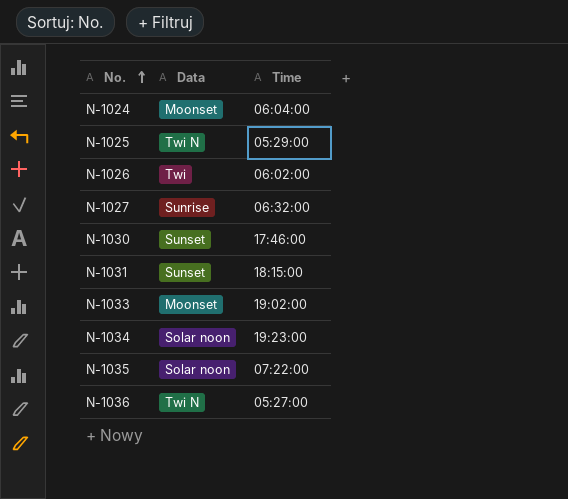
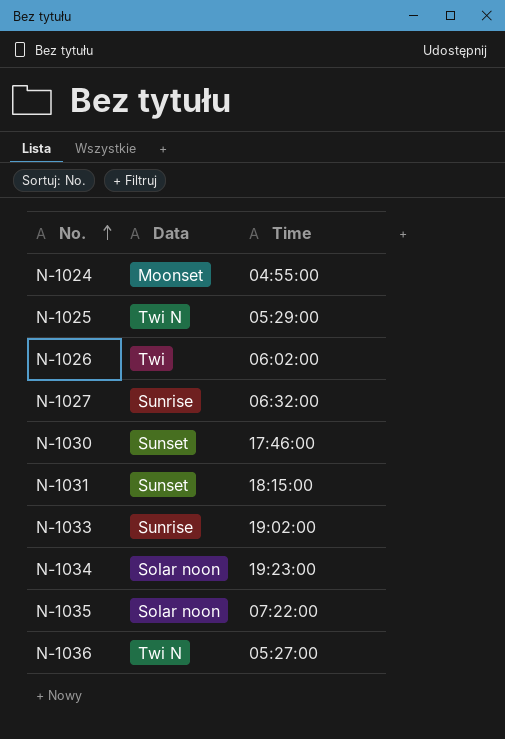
N-1024 | Time: 06:04:00 -> 04:55:00
N-1033 | Data: Moonset -> Sunrise

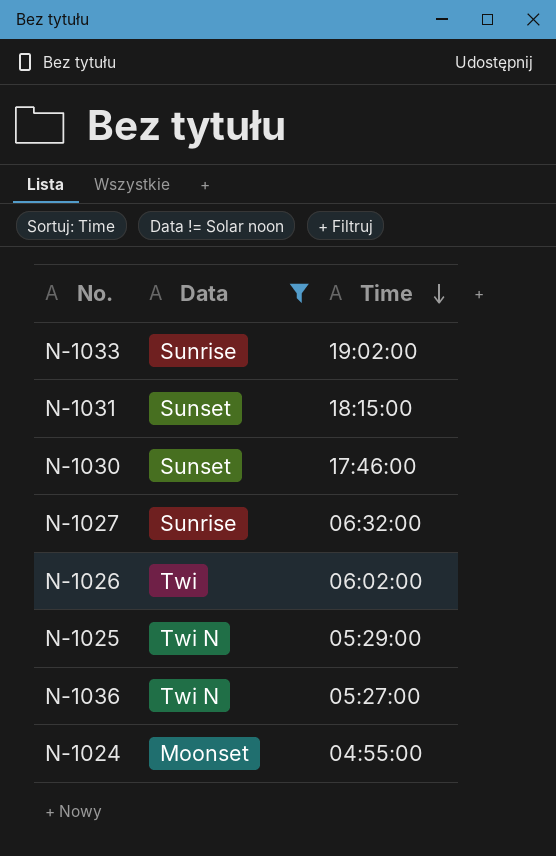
filter: none -> Data != Solar noon
row order: No. ascending -> Time descending

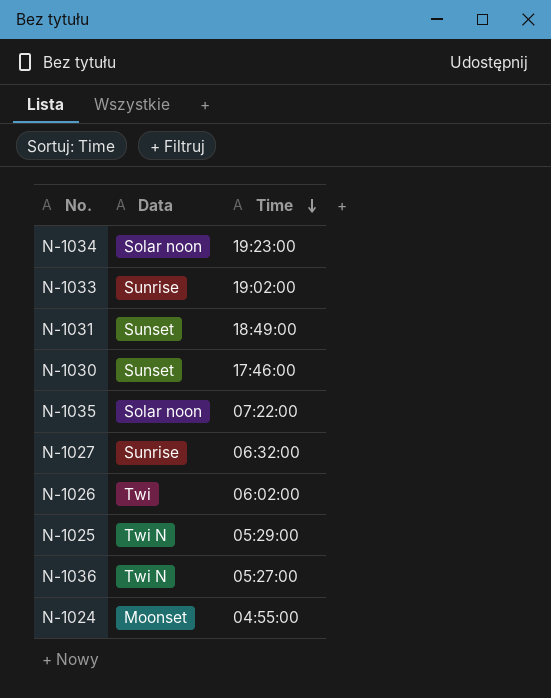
filter: Data != Solar noon -> none
N-1031 | Time: 18:15:00 -> 18:49:00

